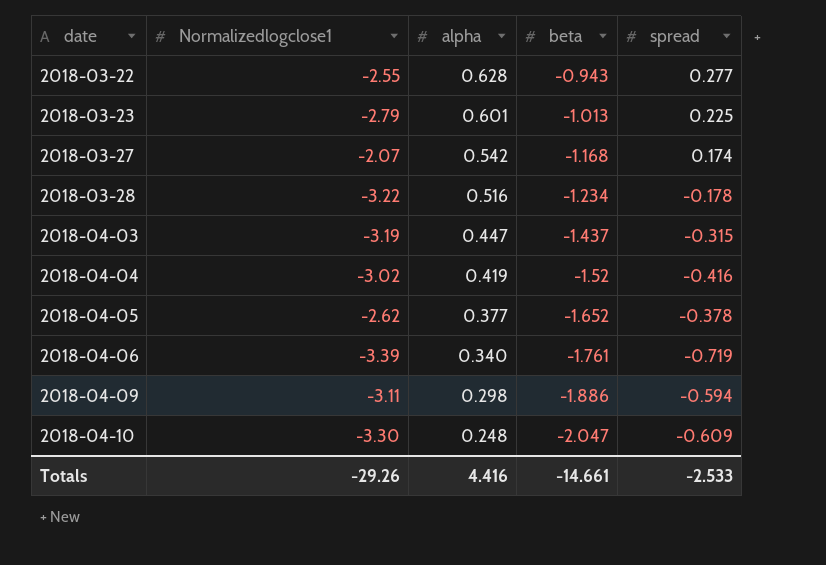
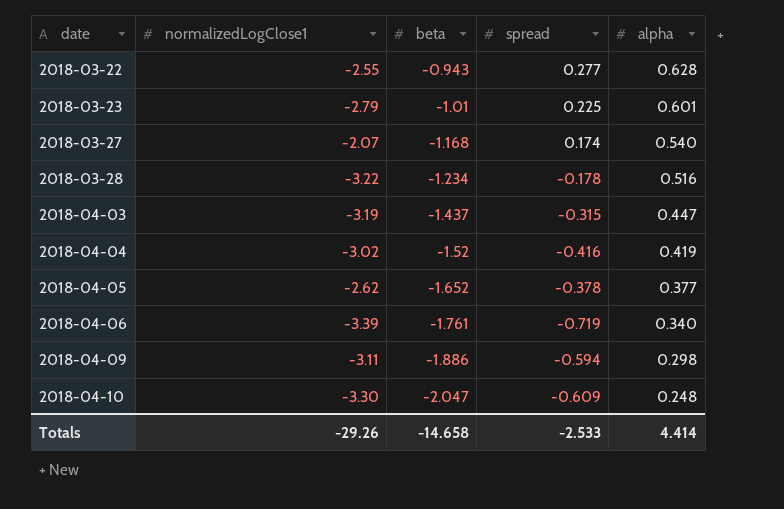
column name: Normalizedlogclose1 -> normalizedLogClose1
column alpha | position: 3 -> 5
2018-03-23 | beta: -1.013 -> -1.01
2018-03-27 | alpha: 0.542 -> 0.540
Totals | beta: -14.661 -> -14.658
Totals | alpha: 4.416 -> 4.414

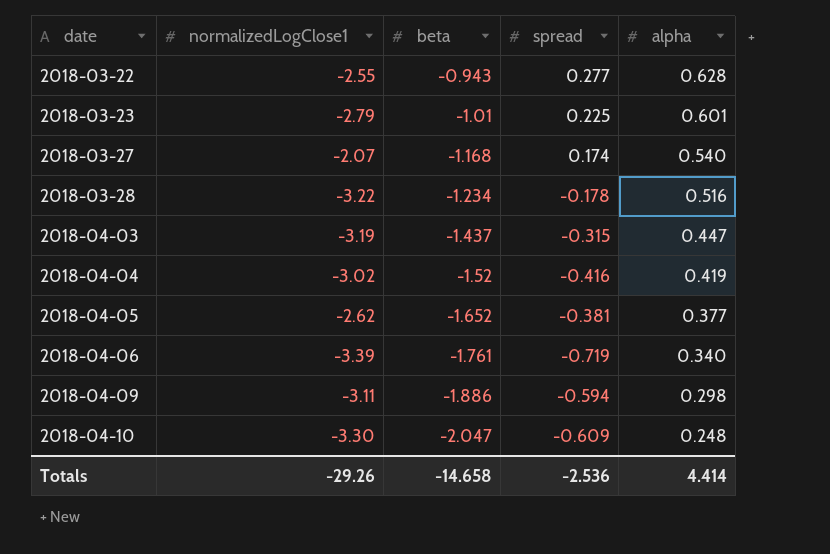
2018-04-05 | spread: -0.378 -> -0.381
Totals | spread: -2.533 -> -2.536

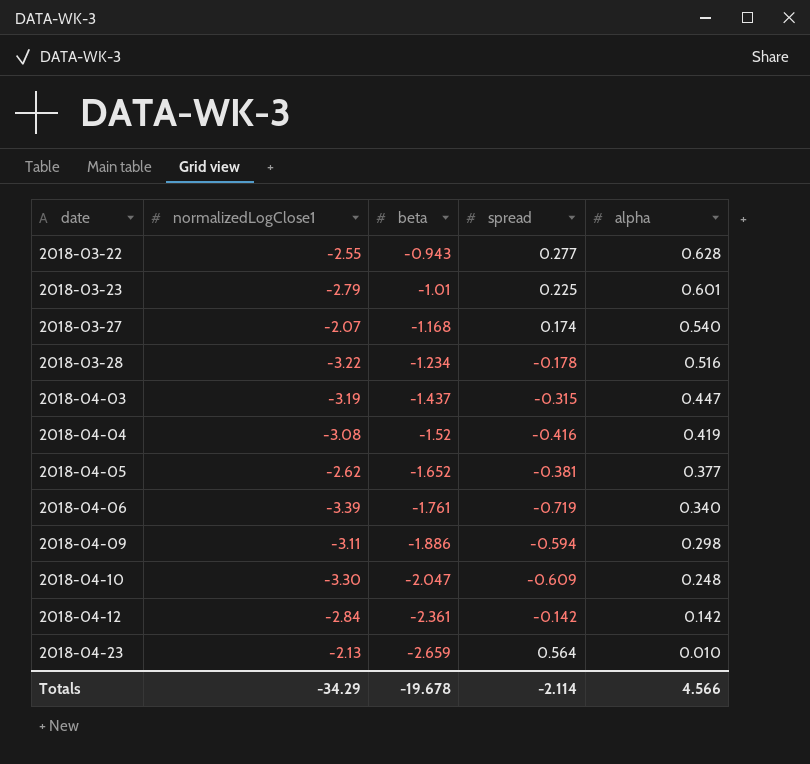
2018-04-04 | normalizedLogClose1: -3.02 -> -3.08
row 2018-04-12: none -> -2.84 | -2.361 | -0.142 | 0.142
row 2018-04-23: none -> -2.13 | -2.659 | 0.564 | 0.010
Totals | normalizedLogClose1: -29.26 -> -34.29
Totals | beta: -14.658 -> -19.678
Totals | spread: -2.536 -> -2.114
Totals | alpha: 4.414 -> 4.566

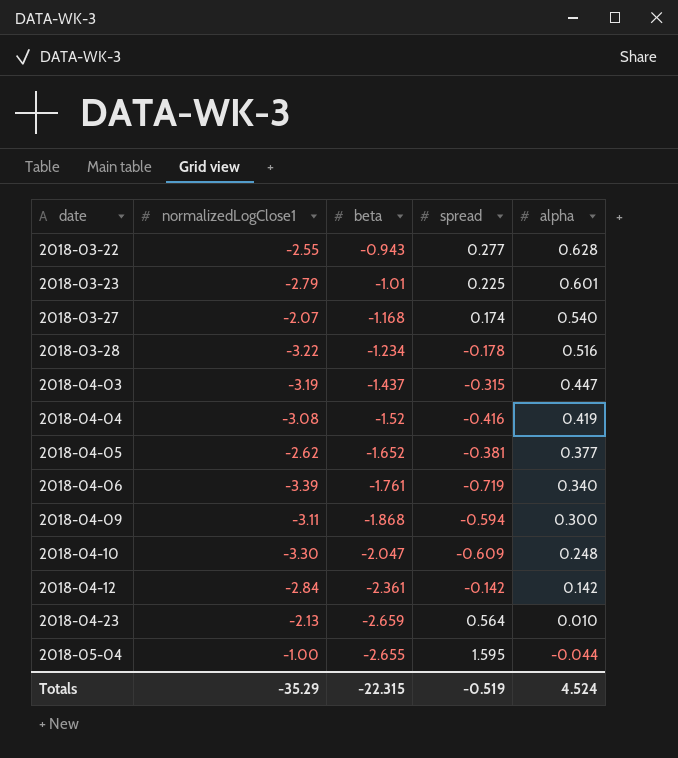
2018-04-09 | beta: -1.886 -> -1.868
2018-04-09 | alpha: 0.298 -> 0.300
row 2018-05-04: none -> -1.00 | -2.655 | 1.595 | -0.044
Totals | normalizedLogClose1: -34.29 -> -35.29
Totals | beta: -19.678 -> -22.315
Totals | spread: -2.114 -> -0.519
Totals | alpha: 4.566 -> 4.524

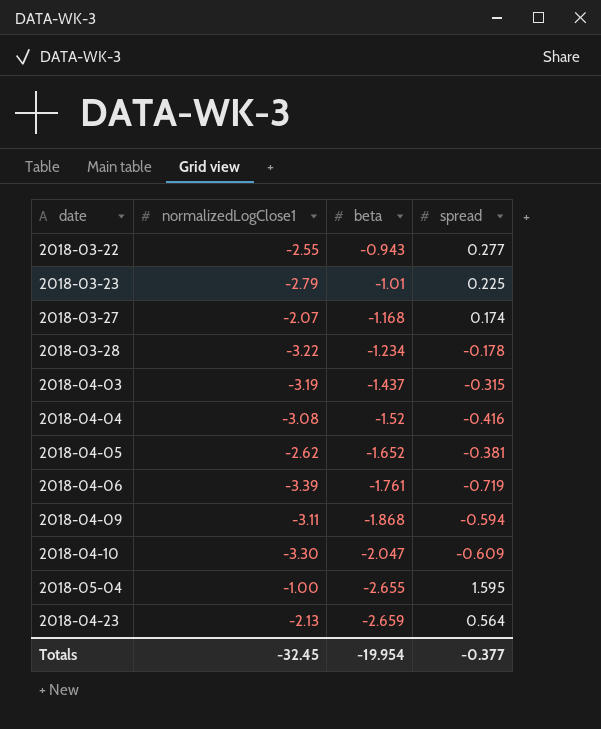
row order: date ascending -> beta descending
column alpha | position: 5 -> none
row 2018-04-12: -2.84 | -2.361 | -0.142 | 0.142 -> none
Totals | normalizedLogClose1: -35.29 -> -32.45
Totals | beta: -22.315 -> -19.954
Totals | spread: -0.519 -> -0.377

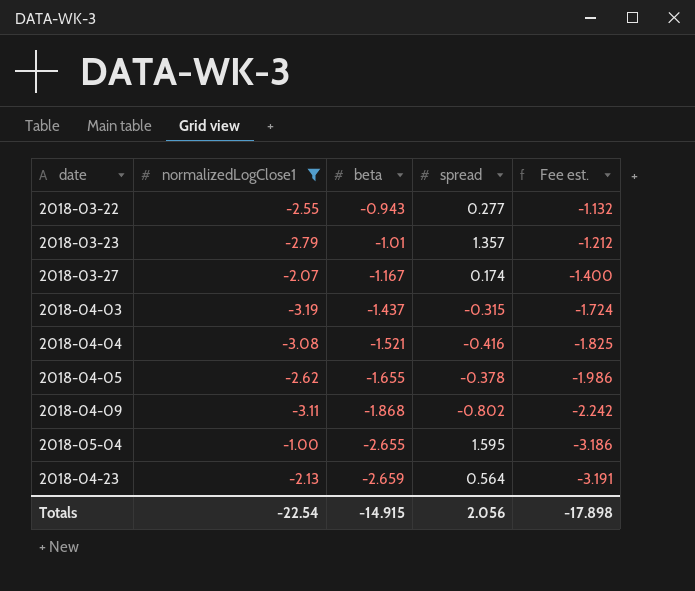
filter: none -> normalizedLogClose1 >= -3.19
column Fee est. | formula: none -> [beta] * 1.2
2018-03-23 | spread: 0.225 -> 1.357
2018-03-27 | beta: -1.168 -> -1.167
2018-04-04 | beta: -1.52 -> -1.521
2018-04-05 | beta: -1.652 -> -1.655
2018-04-05 | spread: -0.381 -> -0.378
2018-04-09 | spread: -0.594 -> -0.802
Totals | normalizedLogClose1: -32.45 -> -22.54
Totals | beta: -19.954 -> -14.915
Totals | spread: -0.377 -> 2.056

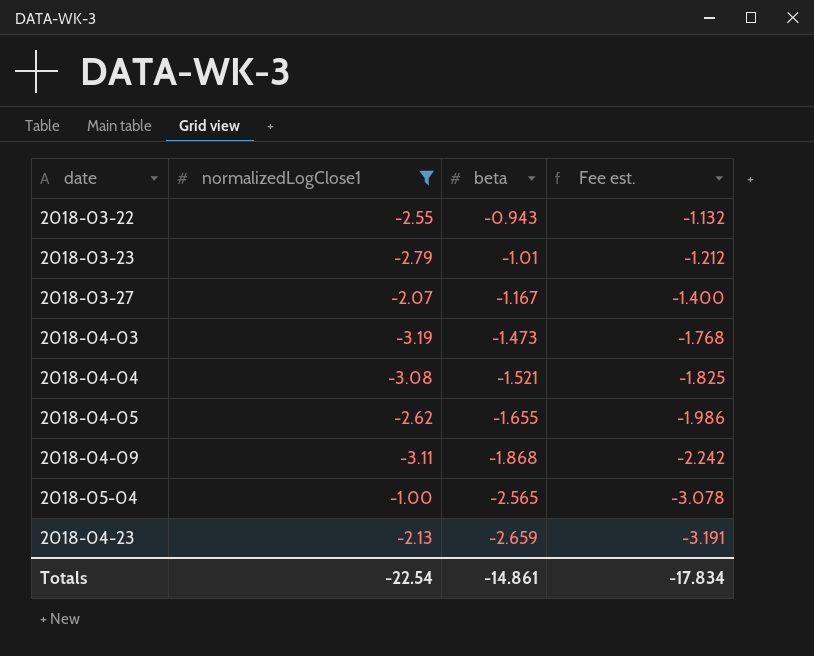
column spread | position: 4 -> none
2018-04-03 | beta: -1.437 -> -1.473
2018-04-03 | Fee est.: -1.724 -> -1.768
2018-05-04 | beta: -2.655 -> -2.565
2018-05-04 | Fee est.: -3.186 -> -3.078
Totals | beta: -14.915 -> -14.861
Totals | Fee est.: -17.898 -> -17.834

